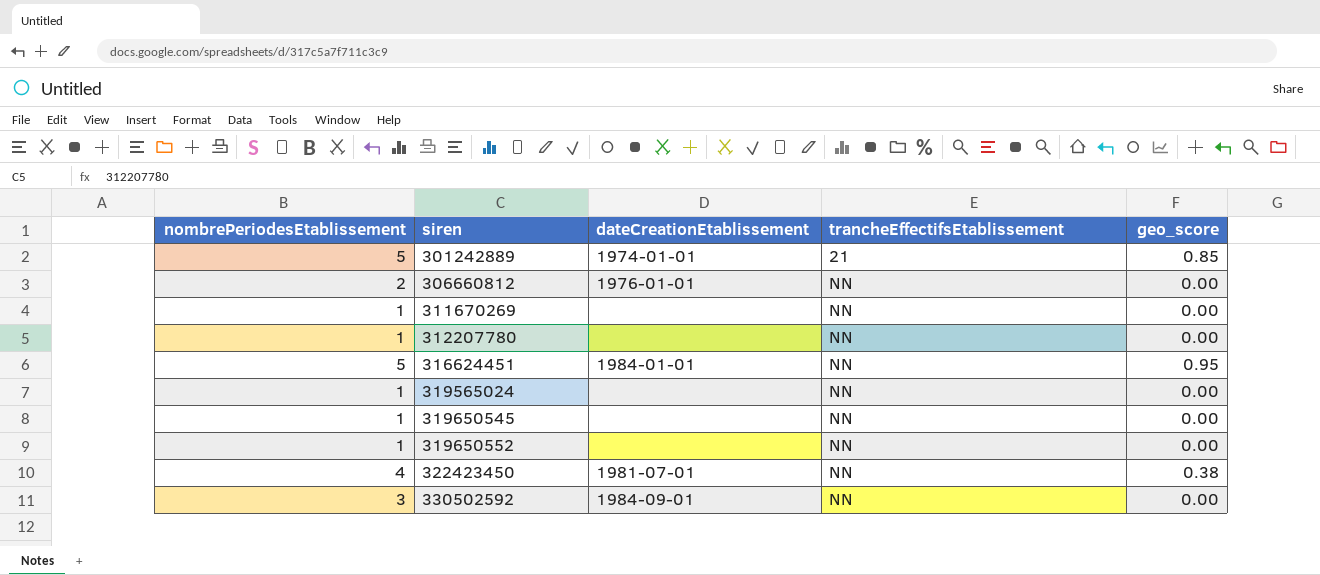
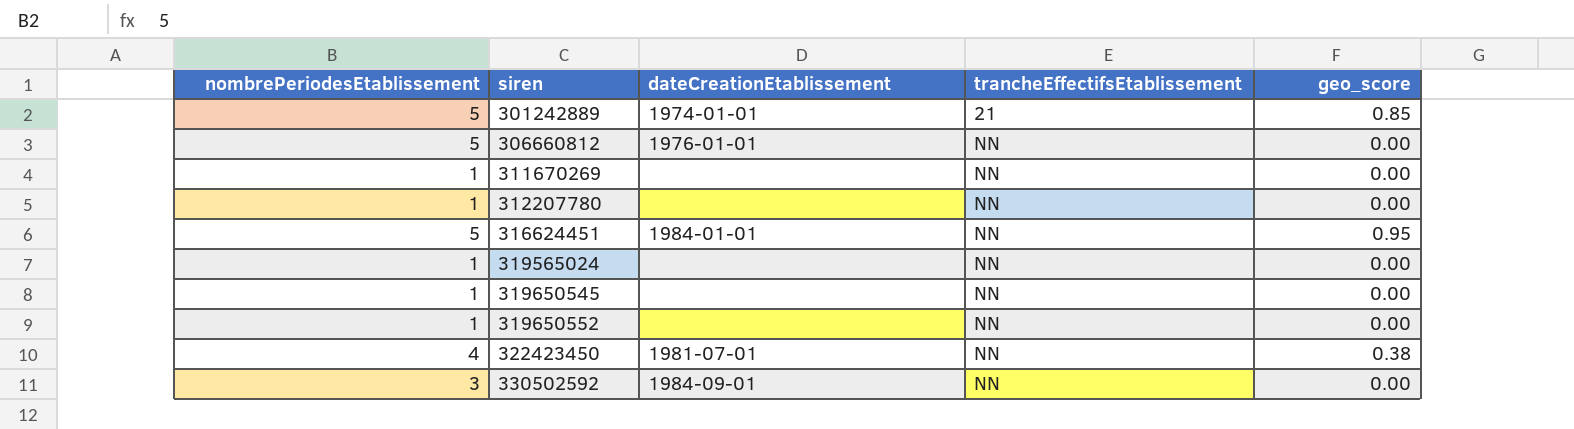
306660812 | nombrePeriodesEtablissement: 2 -> 5

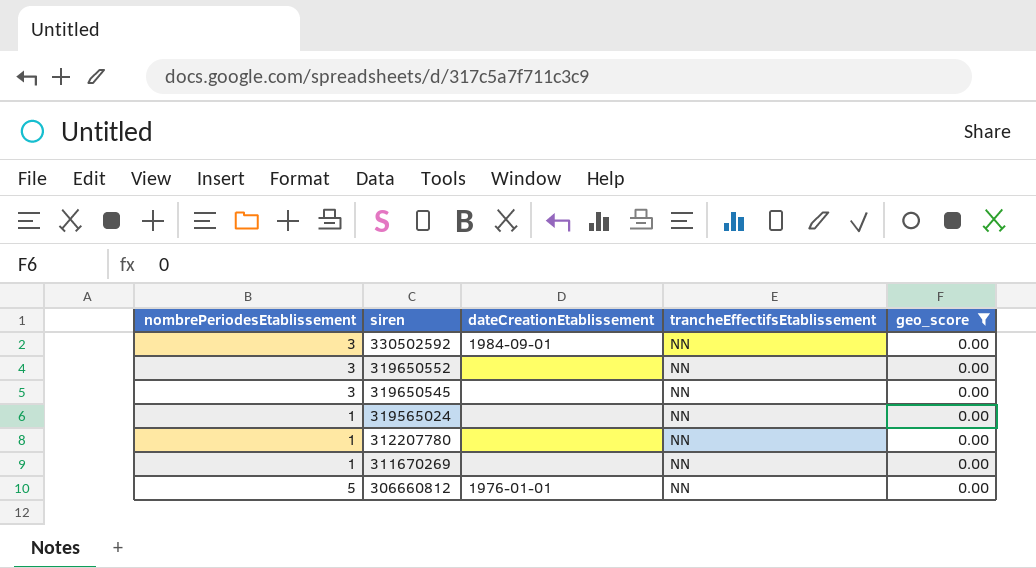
filter: none -> geo_score = 0.00
row order: siren ascending -> siren descending
319650552 | nombrePeriodesEtablissement: 1 -> 3
319650545 | nombrePeriodesEtablissement: 1 -> 3

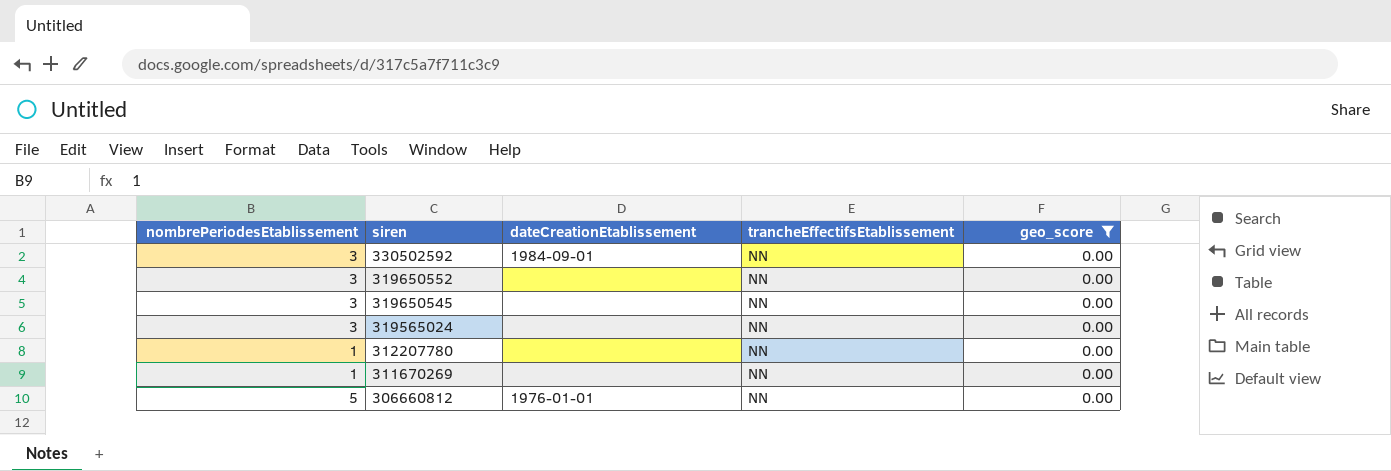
319565024 | nombrePeriodesEtablissement: 1 -> 3

